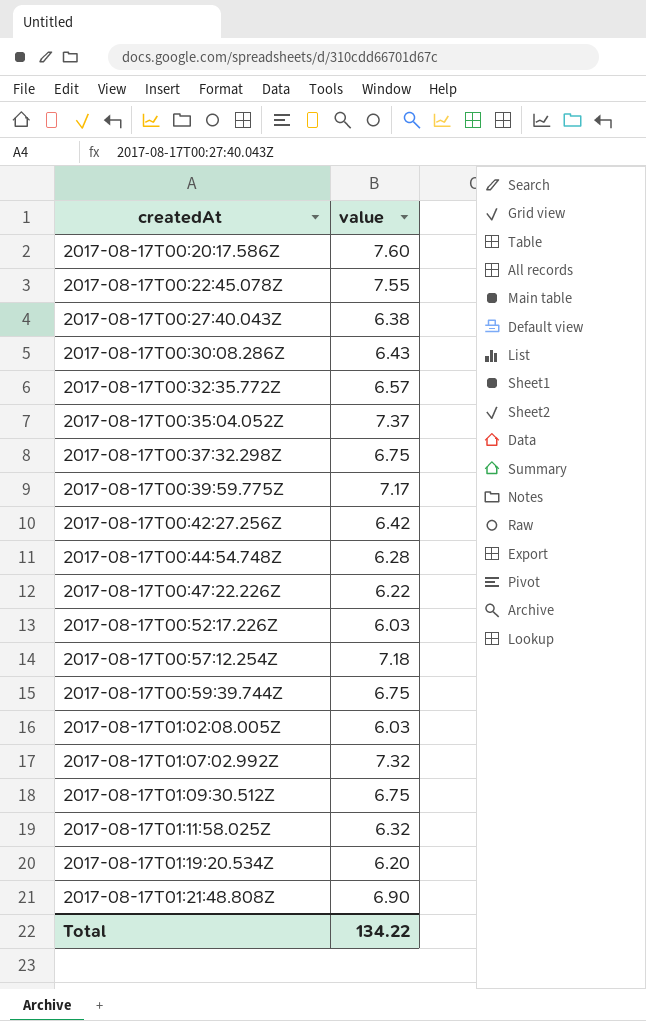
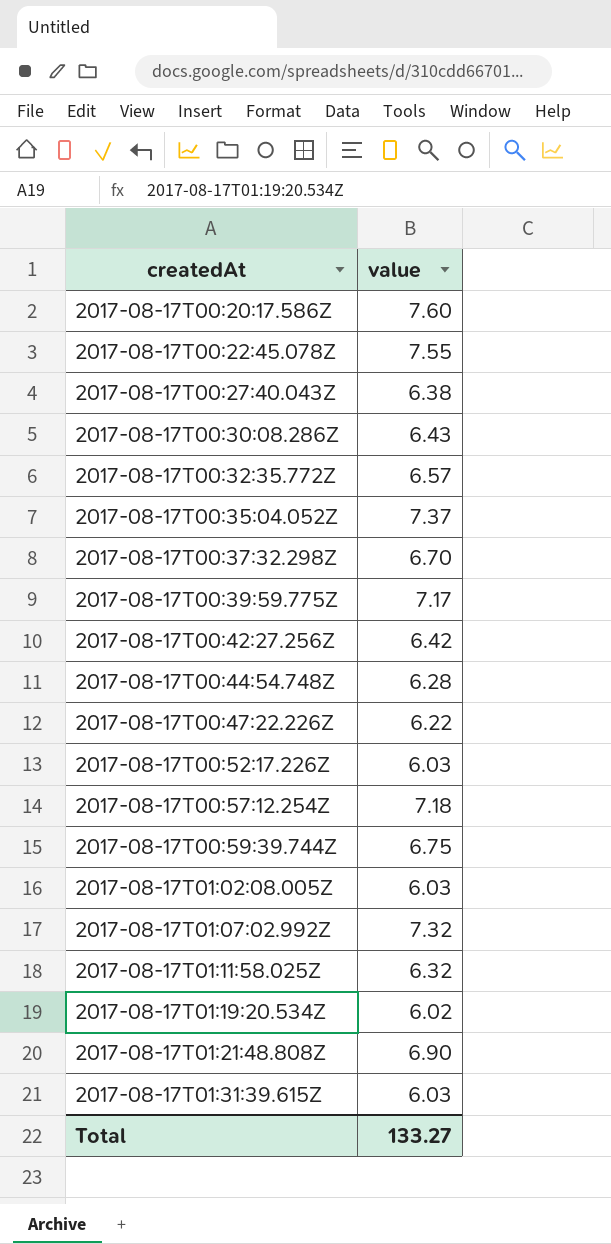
row 2017-08-17T01:09:30.512Z: 6.75 -> none
2017-08-17T00:37:32.298Z | value: 6.75 -> 6.70
2017-08-17T01:19:20.534Z | value: 6.20 -> 6.02
row 2017-08-17T01:31:39.615Z: none -> 6.03
Total | value: 134.22 -> 133.27

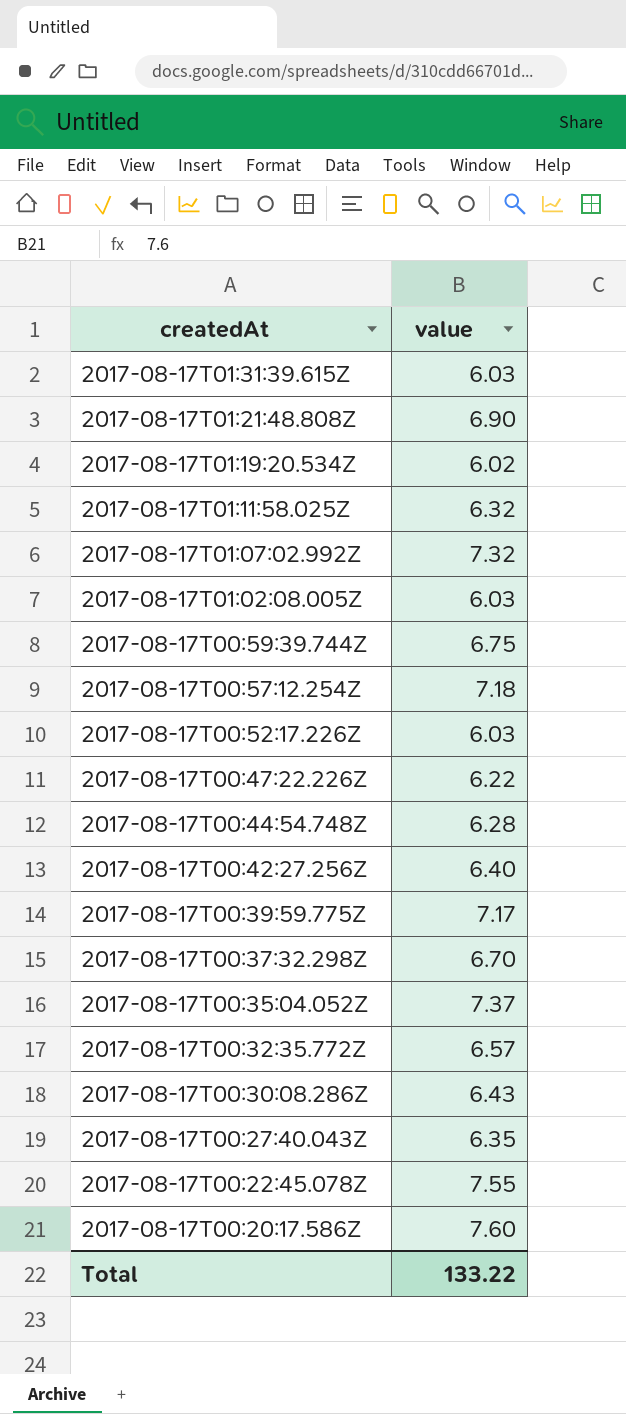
row order: createdAt ascending -> createdAt descending
2017-08-17T00:42:27.256Z | value: 6.42 -> 6.40
2017-08-17T00:27:40.043Z | value: 6.38 -> 6.35
Total | value: 133.27 -> 133.22

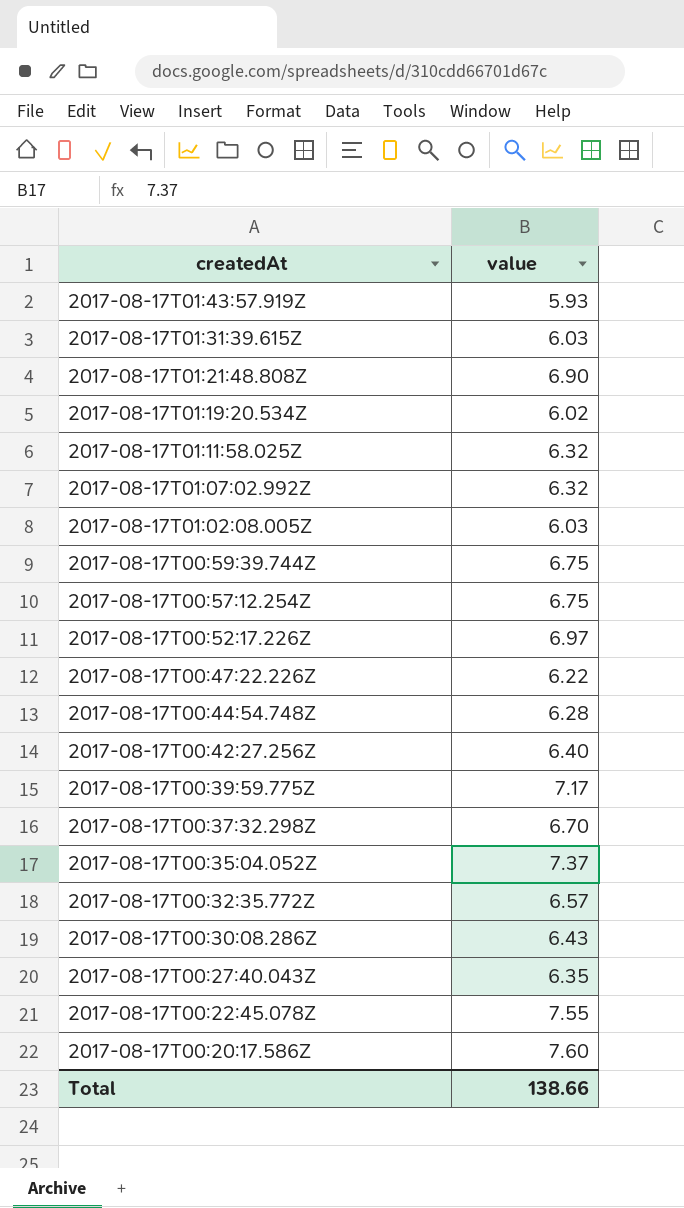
row 2017-08-17T01:43:57.919Z: none -> 5.93
2017-08-17T01:07:02.992Z | value: 7.32 -> 6.32
2017-08-17T00:57:12.254Z | value: 7.18 -> 6.75
2017-08-17T00:52:17.226Z | value: 6.03 -> 6.97
Total | value: 133.22 -> 138.66

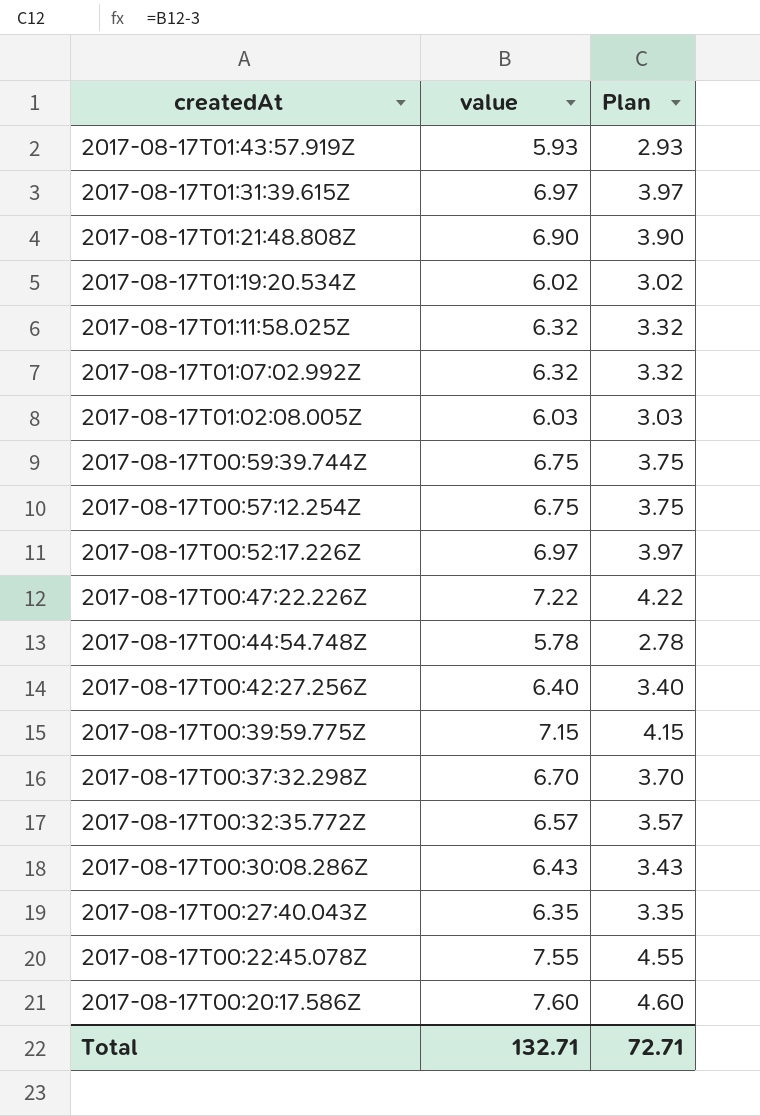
column Plan | formula: none -> [value] - 3
row 2017-08-17T00:35:04.052Z: 7.37 -> none
2017-08-17T01:31:39.615Z | value: 6.03 -> 6.97
2017-08-17T00:47:22.226Z | value: 6.22 -> 7.22
2017-08-17T00:44:54.748Z | value: 6.28 -> 5.78
2017-08-17T00:39:59.775Z | value: 7.17 -> 7.15
Total | value: 138.66 -> 132.71

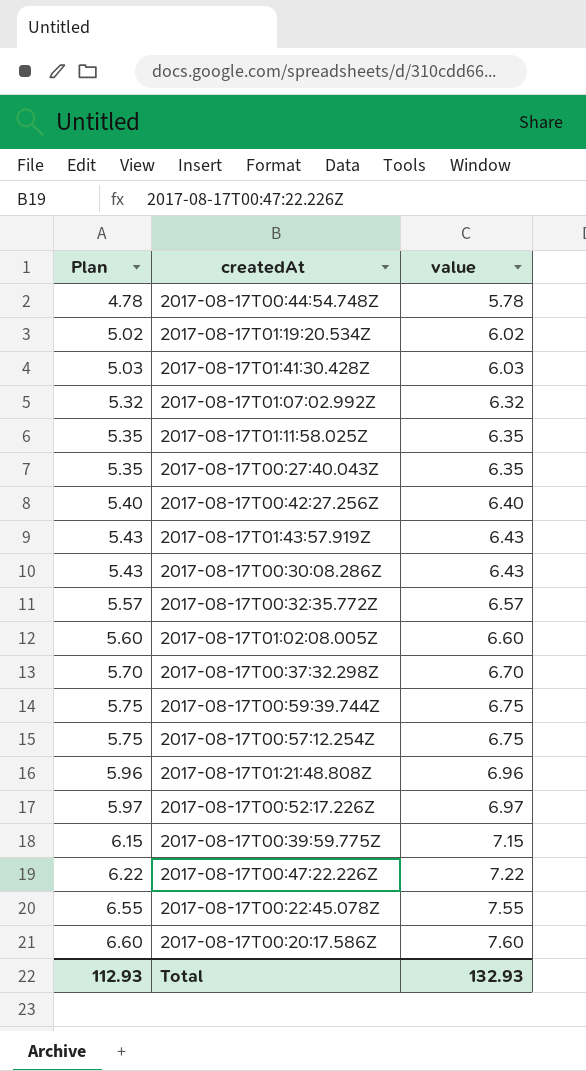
row order: createdAt descending -> Plan ascending
column Plan | formula: [value] - 3 -> [value] - 1
column Plan | position: 3 -> 1
row 2017-08-17T01:31:39.615Z: 6.97 | 3.97 -> none
row 2017-08-17T01:41:30.428Z: none -> 5.03 | 6.03
2017-08-17T01:11:58.025Z | value: 6.32 -> 6.35
2017-08-17T01:43:57.919Z | value: 5.93 -> 6.43
2017-08-17T01:02:08.005Z | value: 6.03 -> 6.60
2017-08-17T01:21:48.808Z | value: 6.90 -> 6.96
Total | Plan: 72.71 -> 112.93
Total | value: 132.71 -> 132.93

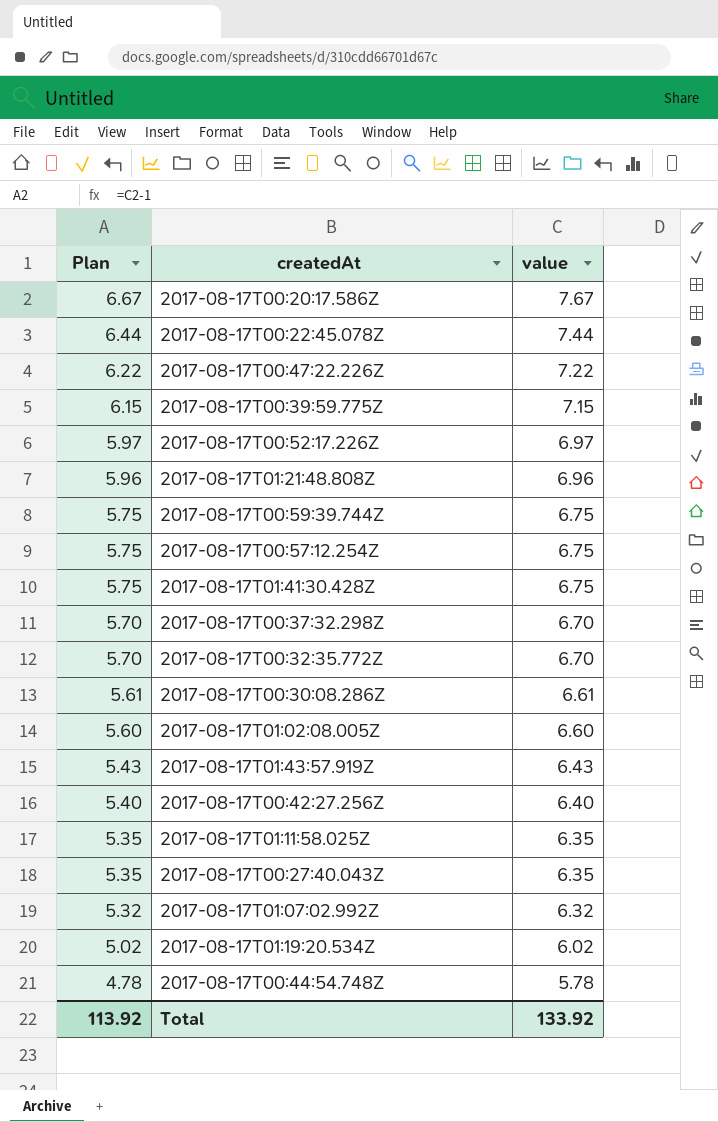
row order: Plan ascending -> Plan descending
2017-08-17T00:20:17.586Z | Plan: 6.60 -> 6.67
2017-08-17T00:20:17.586Z | value: 7.60 -> 7.67
2017-08-17T00:22:45.078Z | Plan: 6.55 -> 6.44
2017-08-17T00:22:45.078Z | value: 7.55 -> 7.44
2017-08-17T01:41:30.428Z | Plan: 5.03 -> 5.75
2017-08-17T01:41:30.428Z | value: 6.03 -> 6.75
2017-08-17T00:32:35.772Z | Plan: 5.57 -> 5.70
2017-08-17T00:32:35.772Z | value: 6.57 -> 6.70
2017-08-17T00:30:08.286Z | Plan: 5.43 -> 5.61
2017-08-17T00:30:08.286Z | value: 6.43 -> 6.61
Total | Plan: 112.93 -> 113.92
Total | value: 132.93 -> 133.92

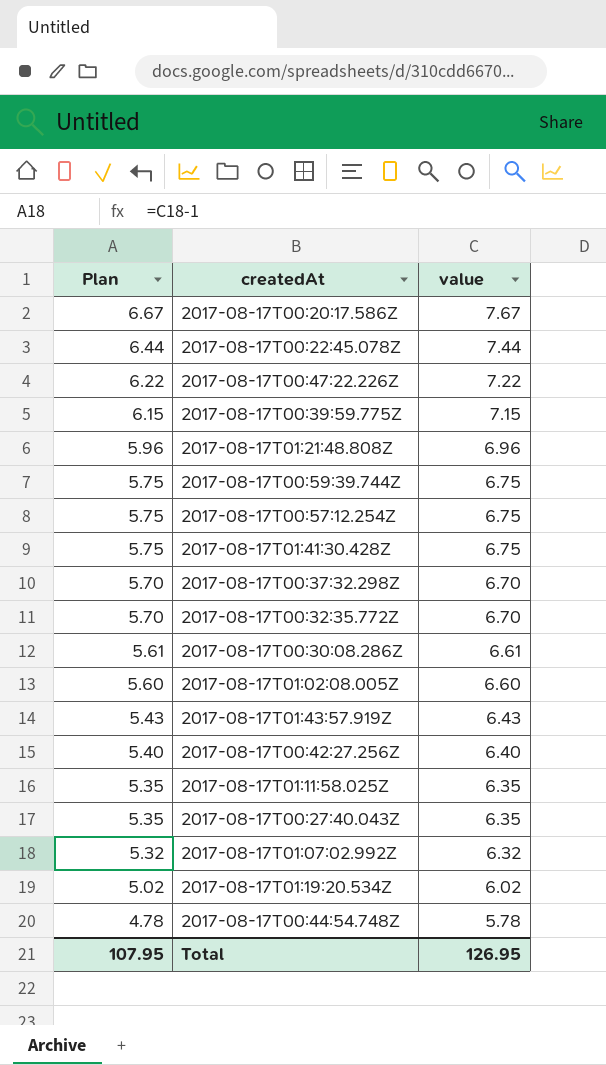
row 2017-08-17T00:52:17.226Z: 5.97 | 6.97 -> none
Total | Plan: 113.92 -> 107.95
Total | value: 133.92 -> 126.95

